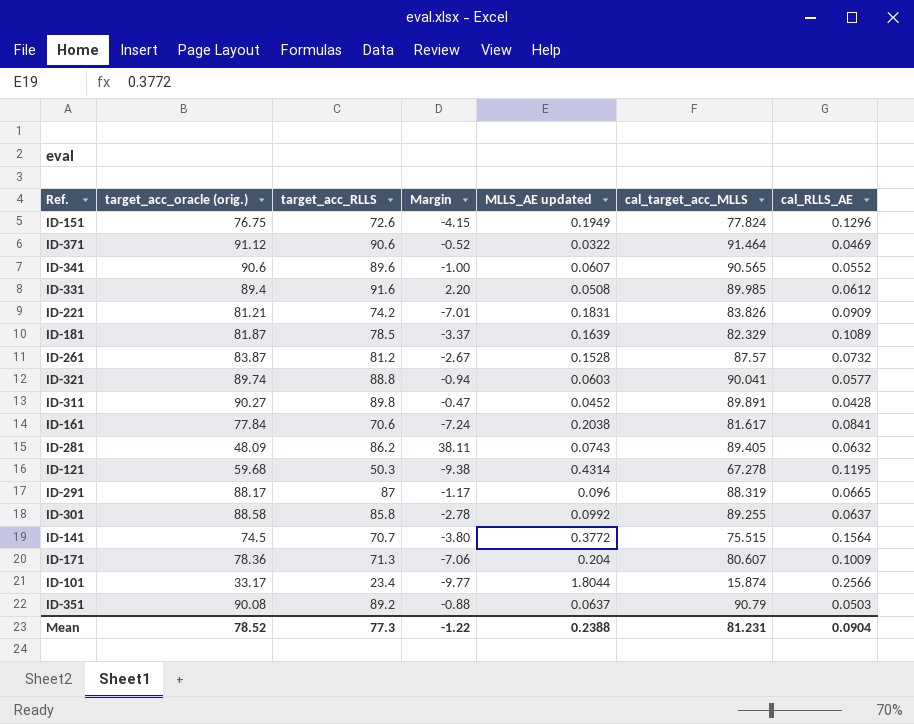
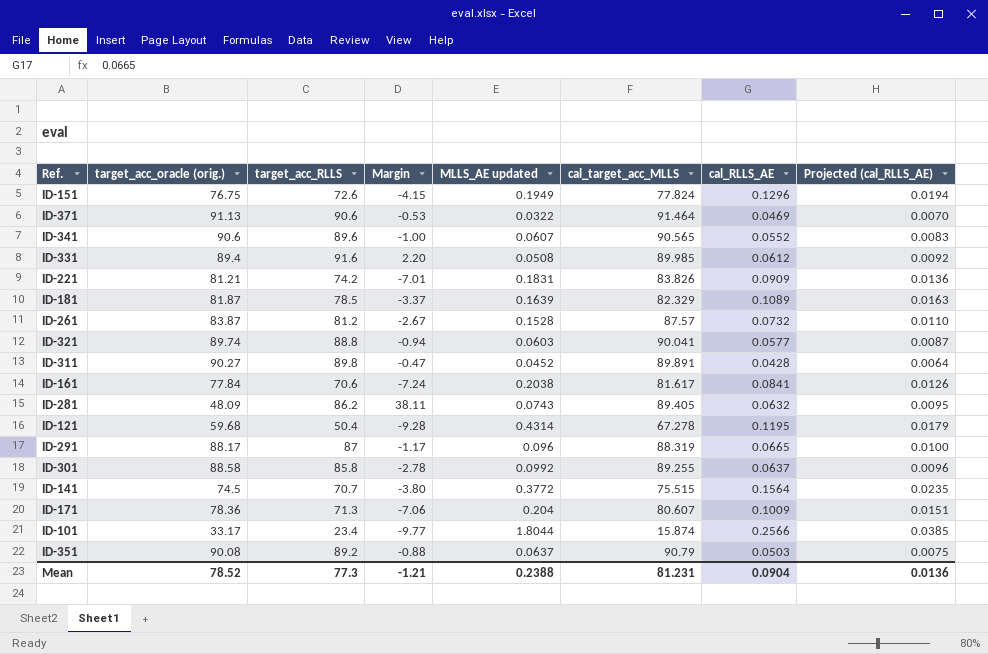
column Projected (cal_RLLS_AE) | formula: none -> [cal_RLLS_AE] * 0.15
ID-371 | target_acc_oracle (orig.): 91.12 -> 91.13
ID-371 | Margin: -0.52 -> -0.53
ID-121 | target_acc_RLLS: 50.3 -> 50.4
ID-121 | Margin: -9.38 -> -9.28
Mean | Margin: -1.22 -> -1.21

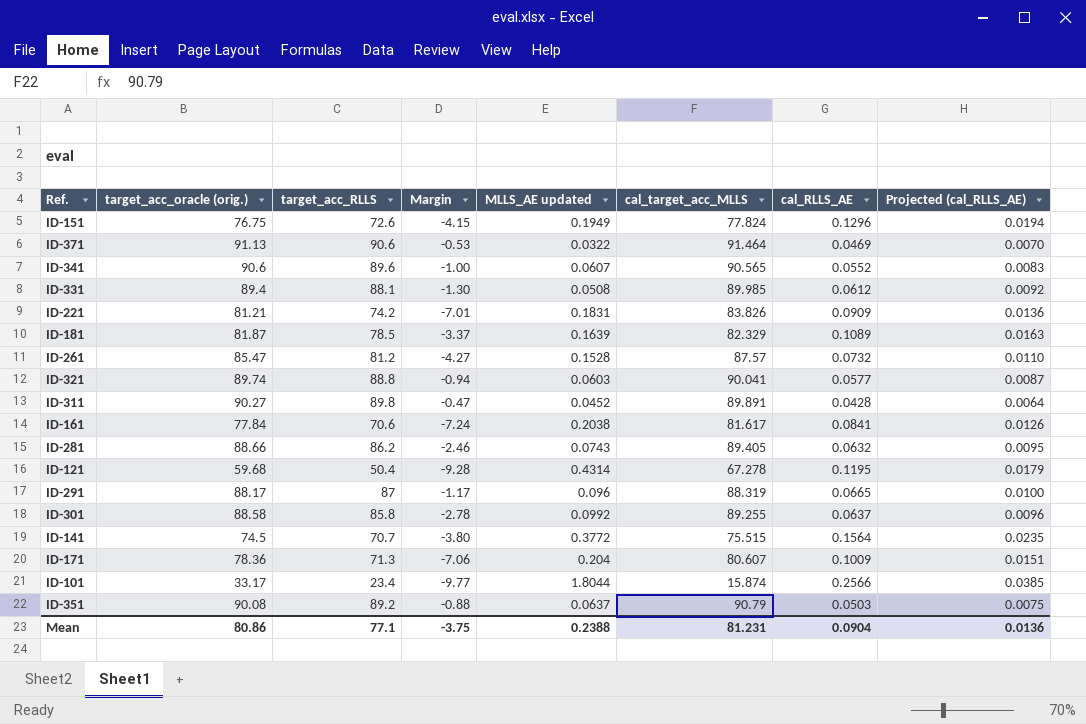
ID-331 | target_acc_RLLS: 91.6 -> 88.1
ID-331 | Margin: 2.20 -> -1.30
ID-261 | target_acc_oracle (orig.): 83.87 -> 85.47
ID-261 | Margin: -2.67 -> -4.27
ID-281 | target_acc_oracle (orig.): 48.09 -> 88.66
ID-281 | Margin: 38.11 -> -2.46
Mean | target_acc_oracle (orig.): 78.52 -> 80.86
Mean | target_acc_RLLS: 77.3 -> 77.1
Mean | Margin: -1.21 -> -3.75

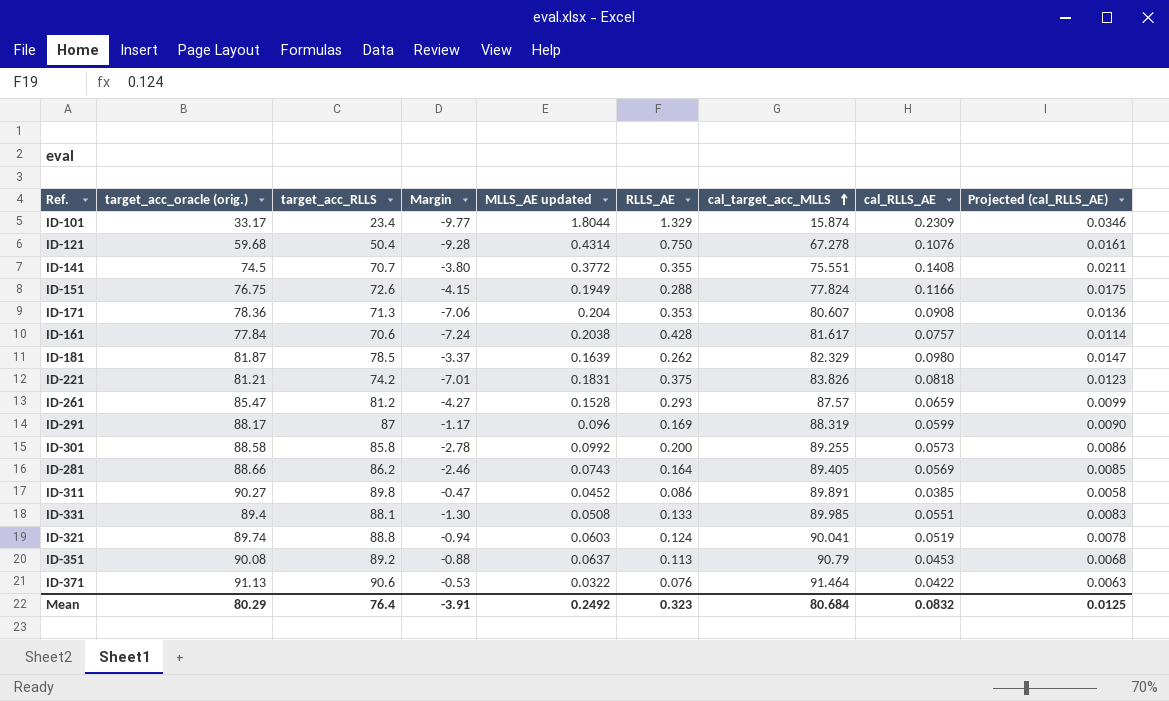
row order: none -> cal_target_acc_MLLS ascending
column RLLS_AE | position: none -> 6
row ID-341: 90.6 | 89.6 | -1.00 | 0.0607 | 90.565 | 0.0552 | 0.0083 -> none
ID-101 | cal_RLLS_AE: 0.2566 -> 0.2309
ID-101 | Projected (cal_RLLS_AE): 0.0385 -> 0.0346
ID-121 | cal_RLLS_AE: 0.1195 -> 0.1076
ID-121 | Projected (cal_RLLS_AE): 0.0179 -> 0.0161
ID-141 | cal_target_acc_MLLS: 75.515 -> 75.551
ID-141 | cal_RLLS_AE: 0.1564 -> 0.1408
ID-141 | Projected (cal_RLLS_AE): 0.0235 -> 0.0211
ID-151 | cal_RLLS_AE: 0.1296 -> 0.1166
ID-151 | Projected (cal_RLLS_AE): 0.0194 -> 0.0175
ID-171 | cal_RLLS_AE: 0.1009 -> 0.0908
ID-171 | Projected (cal_RLLS_AE): 0.0151 -> 0.0136
ID-161 | cal_RLLS_AE: 0.0841 -> 0.0757
ID-161 | Projected (cal_RLLS_AE): 0.0126 -> 0.0114
ID-181 | cal_RLLS_AE: 0.1089 -> 0.0980
ID-181 | Projected (cal_RLLS_AE): 0.0163 -> 0.0147
ID-221 | cal_RLLS_AE: 0.0909 -> 0.0818
ID-221 | Projected (cal_RLLS_AE): 0.0136 -> 0.0123
ID-261 | cal_RLLS_AE: 0.0732 -> 0.0659
ID-261 | Projected (cal_RLLS_AE): 0.0110 -> 0.0099
ID-291 | cal_RLLS_AE: 0.0665 -> 0.0599
ID-291 | Projected (cal_RLLS_AE): 0.0100 -> 0.0090
ID-301 | cal_RLLS_AE: 0.0637 -> 0.0573
ID-301 | Projected (cal_RLLS_AE): 0.0096 -> 0.0086
ID-281 | cal_RLLS_AE: 0.0632 -> 0.0569
ID-281 | Projected (cal_RLLS_AE): 0.0095 -> 0.0085
ID-311 | cal_RLLS_AE: 0.0428 -> 0.0385
ID-311 | Projected (cal_RLLS_AE): 0.0064 -> 0.0058
ID-331 | cal_RLLS_AE: 0.0612 -> 0.0551
ID-331 | Projected (cal_RLLS_AE): 0.0092 -> 0.0083
ID-321 | cal_RLLS_AE: 0.0577 -> 0.0519
ID-321 | Projected (cal_RLLS_AE): 0.0087 -> 0.0078
ID-351 | cal_RLLS_AE: 0.0503 -> 0.0453
ID-351 | Projected (cal_RLLS_AE): 0.0075 -> 0.0068
ID-371 | cal_RLLS_AE: 0.0469 -> 0.0422
ID-371 | Projected (cal_RLLS_AE): 0.0070 -> 0.0063
Mean | target_acc_oracle (orig.): 80.86 -> 80.29
Mean | target_acc_RLLS: 77.1 -> 76.4
Mean | Margin: -3.75 -> -3.91
Mean | MLLS_AE updated: 0.2388 -> 0.2492
Mean | cal_target_acc_MLLS: 81.231 -> 80.684
Mean | cal_RLLS_AE: 0.0904 -> 0.0832
Mean | Projected (cal_RLLS_AE): 0.0136 -> 0.0125

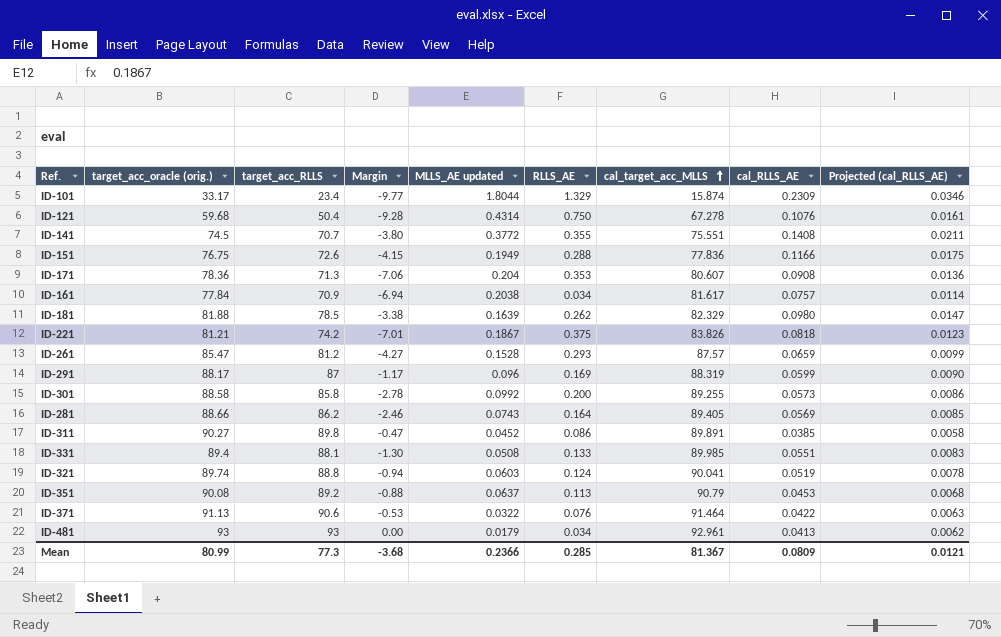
ID-151 | cal_target_acc_MLLS: 77.824 -> 77.836
ID-161 | target_acc_RLLS: 70.6 -> 70.9
ID-161 | Margin: -7.24 -> -6.94
ID-161 | RLLS_AE: 0.428 -> 0.034
ID-181 | target_acc_oracle (orig.): 81.87 -> 81.88
ID-181 | Margin: -3.37 -> -3.38
ID-221 | MLLS_AE updated: 0.1831 -> 0.1867
row ID-481: none -> 93 | 93 | 0.00 | 0.0179 | 0.034 | 92.961 | 0.0413 | 0.0062
Mean | target_acc_oracle (orig.): 80.29 -> 80.99
Mean | target_acc_RLLS: 76.4 -> 77.3
Mean | Margin: -3.91 -> -3.68
Mean | MLLS_AE updated: 0.2492 -> 0.2366
Mean | RLLS_AE: 0.323 -> 0.285
Mean | cal_target_acc_MLLS: 80.684 -> 81.367
Mean | cal_RLLS_AE: 0.0832 -> 0.0809
Mean | Projected (cal_RLLS_AE): 0.0125 -> 0.0121

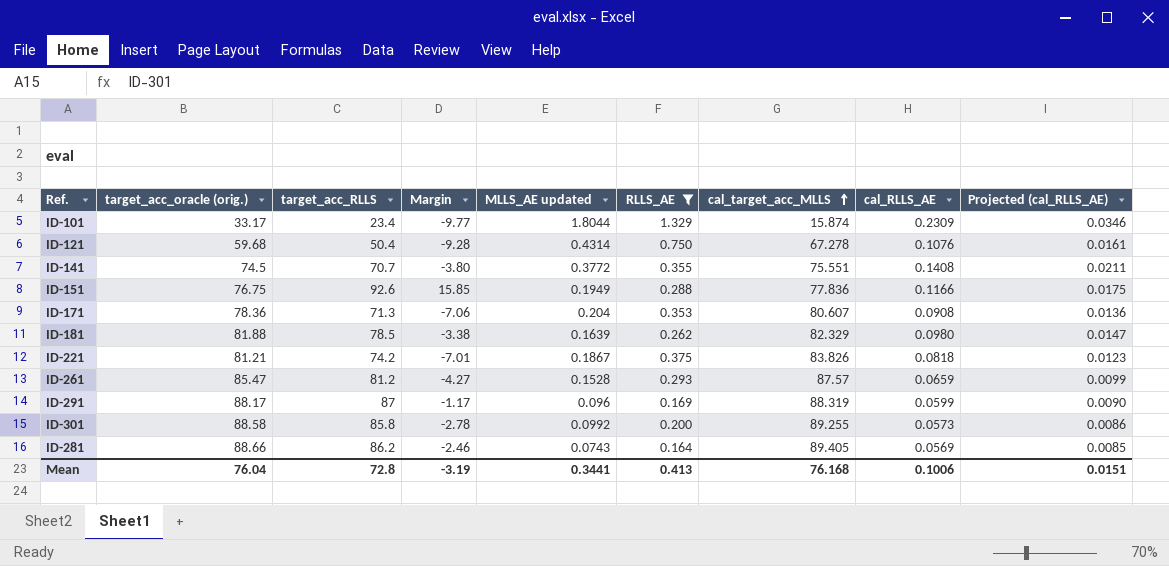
filter: none -> RLLS_AE >= 0.164
ID-151 | target_acc_RLLS: 72.6 -> 92.6
ID-151 | Margin: -4.15 -> 15.85
Mean | target_acc_oracle (orig.): 80.99 -> 76.04
Mean | target_acc_RLLS: 77.3 -> 72.8
Mean | Margin: -3.68 -> -3.19
Mean | MLLS_AE updated: 0.2366 -> 0.3441
Mean | RLLS_AE: 0.285 -> 0.413
Mean | cal_target_acc_MLLS: 81.367 -> 76.168
Mean | cal_RLLS_AE: 0.0809 -> 0.1006
Mean | Projected (cal_RLLS_AE): 0.0121 -> 0.0151

